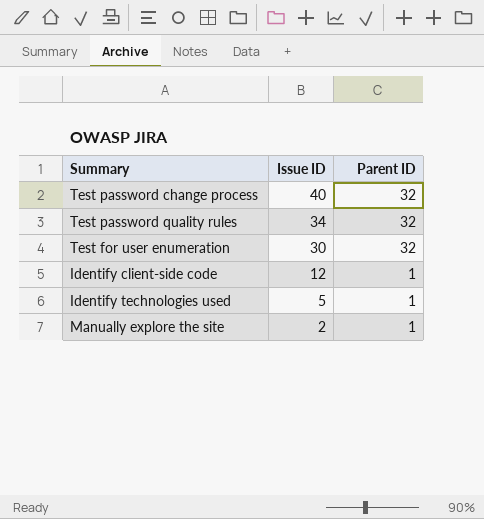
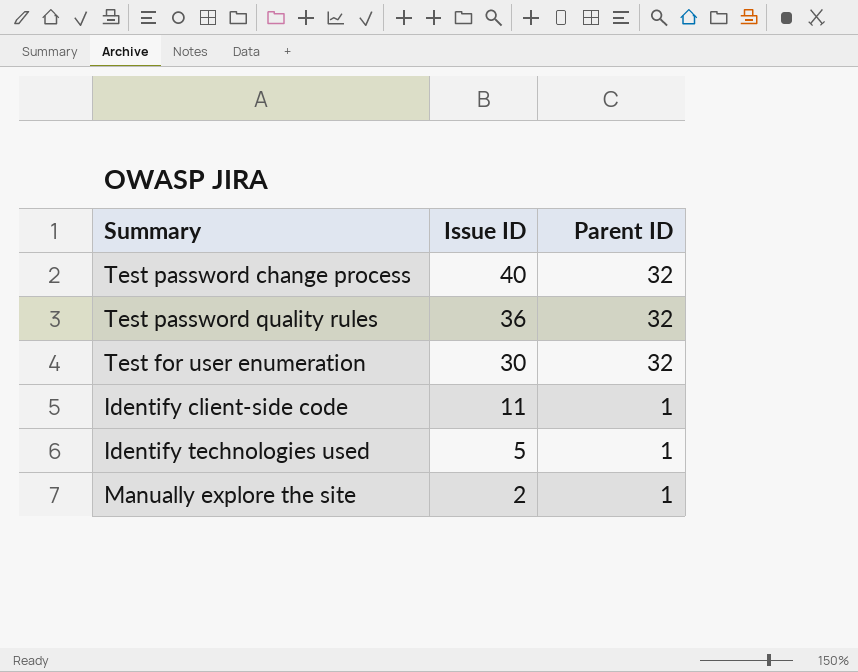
Test password quality rules | Issue ID: 34 -> 36
Identify client-side code | Issue ID: 12 -> 11

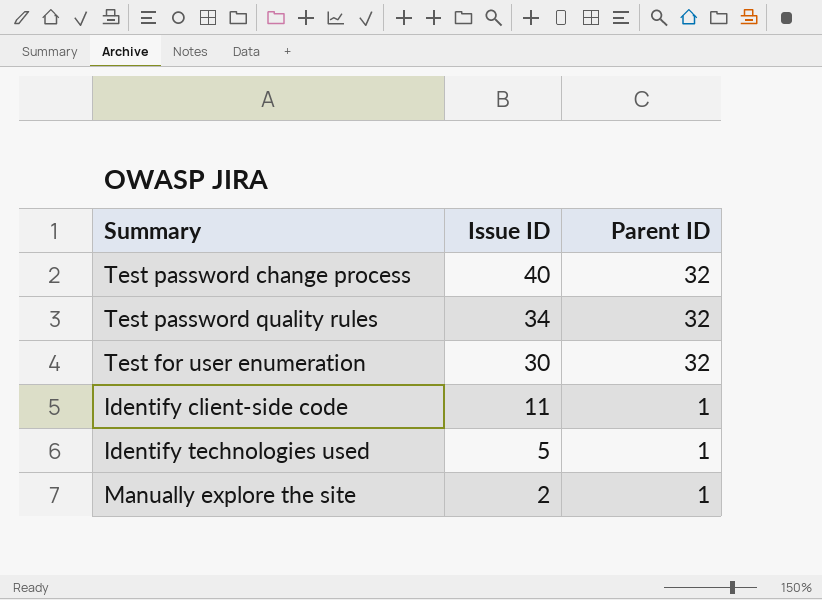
Test password quality rules | Issue ID: 36 -> 34

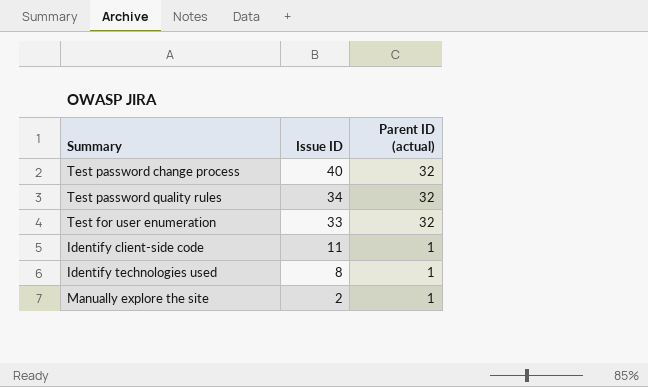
column name: Parent ID -> Parent ID (actual)
Test for user enumeration | Issue ID: 30 -> 33
Identify technologies used | Issue ID: 5 -> 8

